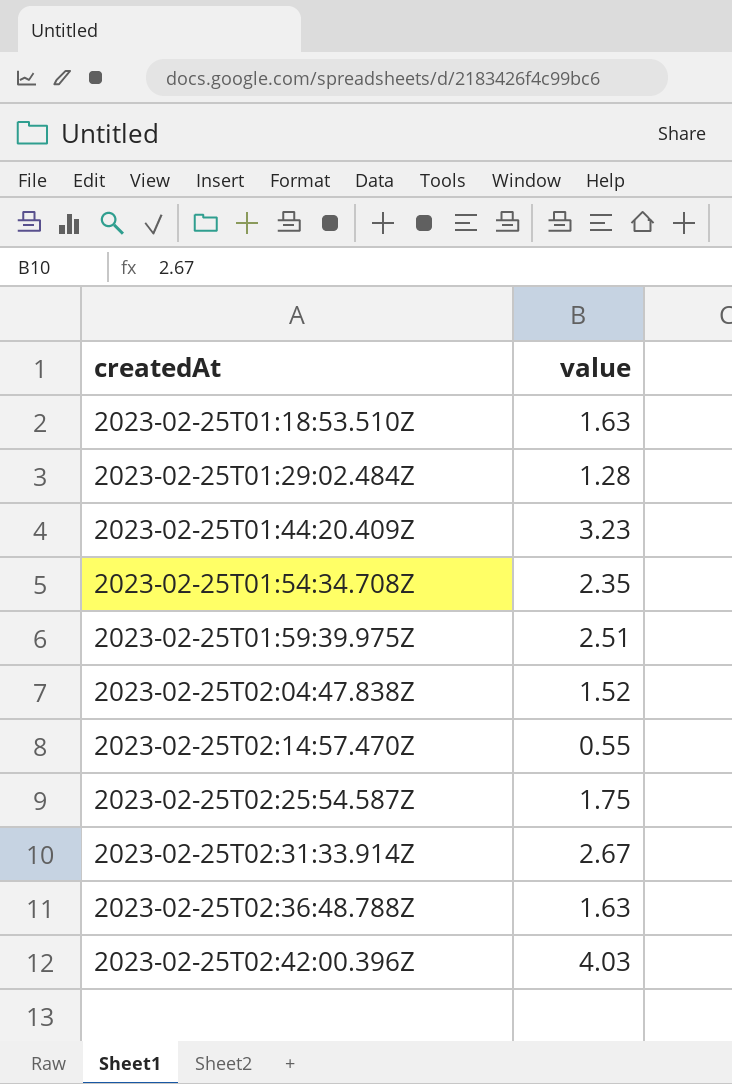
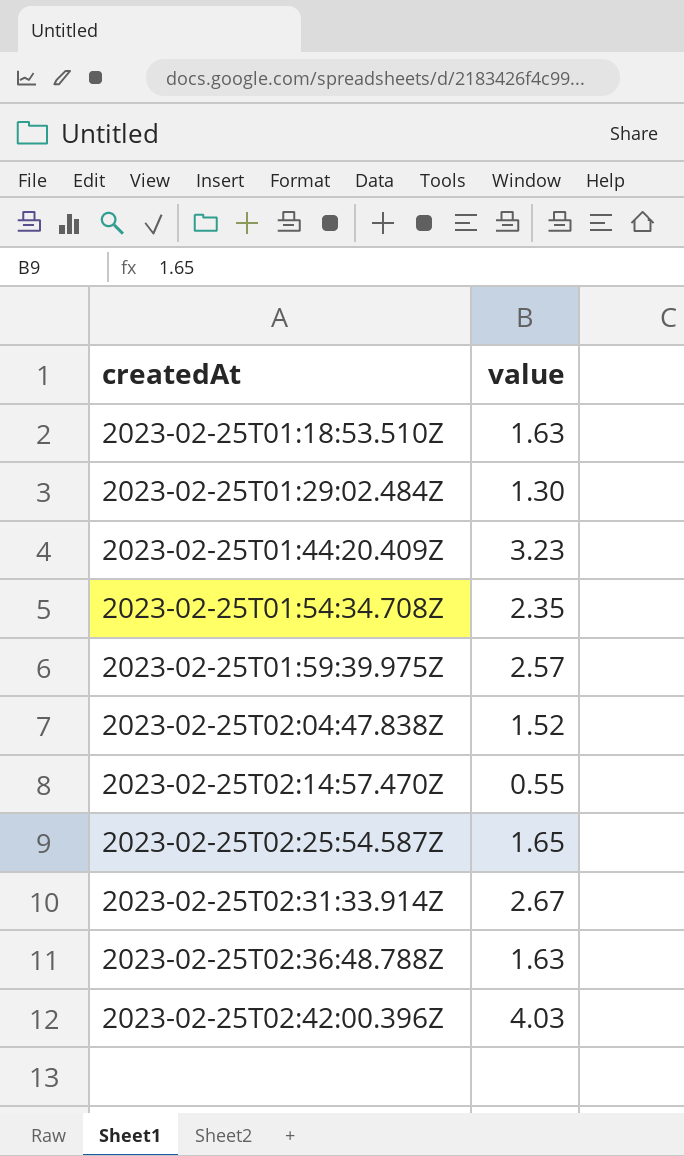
2023-02-25T01:29:02.484Z | value: 1.28 -> 1.30
2023-02-25T01:59:39.975Z | value: 2.51 -> 2.57
2023-02-25T02:25:54.587Z | value: 1.75 -> 1.65

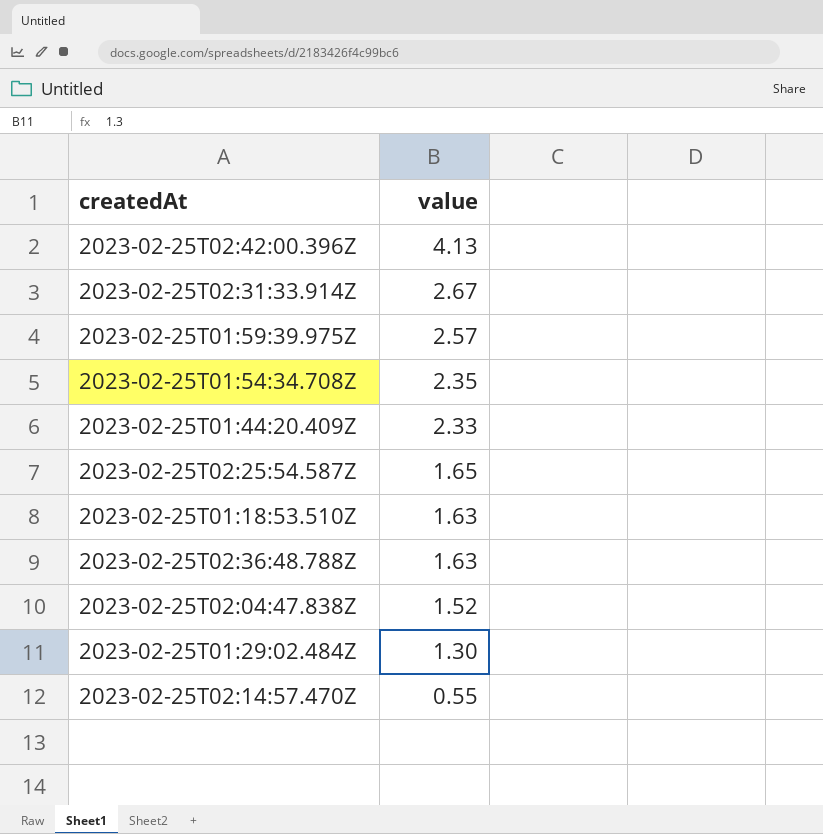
row order: createdAt ascending -> value descending
2023-02-25T02:42:00.396Z | value: 4.03 -> 4.13
2023-02-25T01:44:20.409Z | value: 3.23 -> 2.33

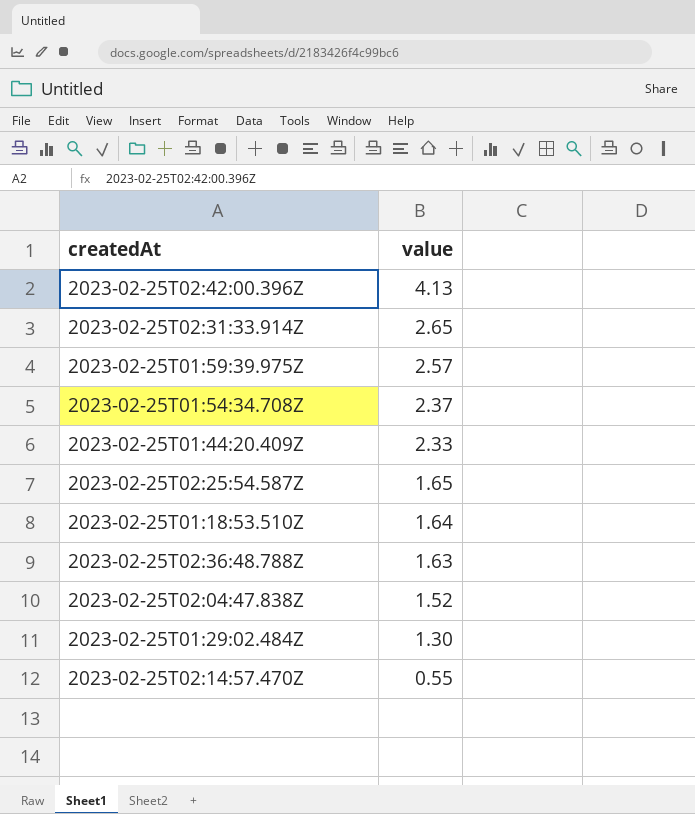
2023-02-25T02:31:33.914Z | value: 2.67 -> 2.65
2023-02-25T01:54:34.708Z | value: 2.35 -> 2.37
2023-02-25T01:18:53.510Z | value: 1.63 -> 1.64

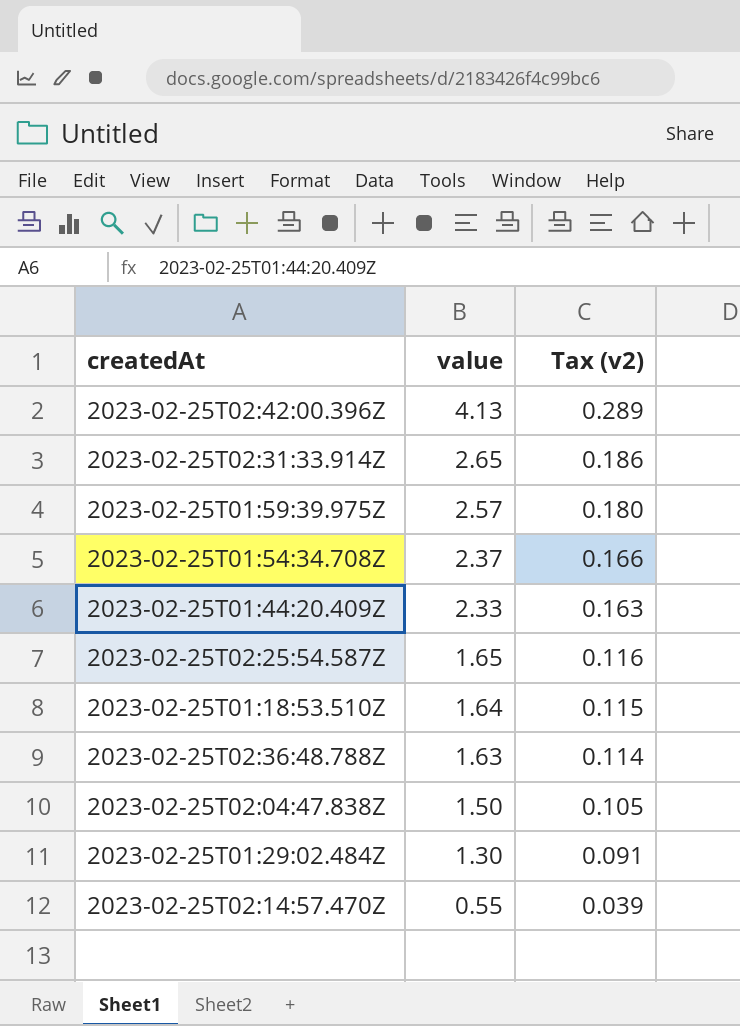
column Tax (v2) | formula: none -> [value] * 0.07
2023-02-25T02:04:47.838Z | value: 1.52 -> 1.50

